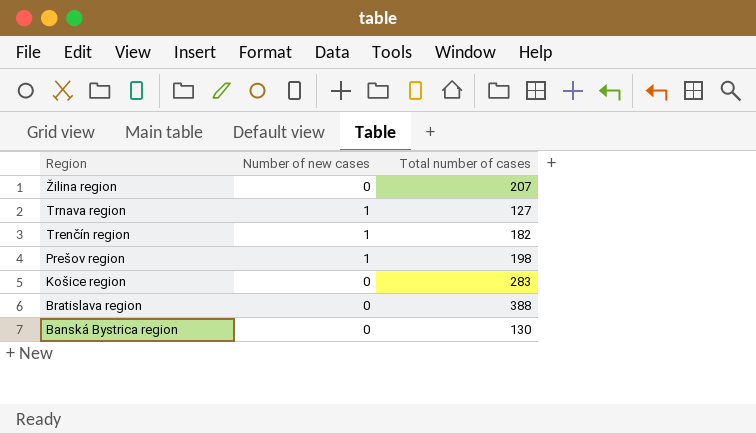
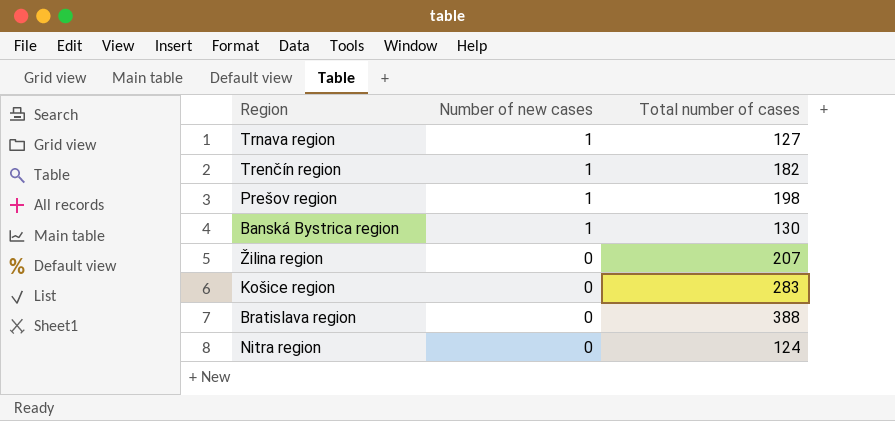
row order: Region descending -> Number of new cases descending
Banská Bystrica region | Number of new cases: 0 -> 1
row Nitra region: none -> 0 | 124

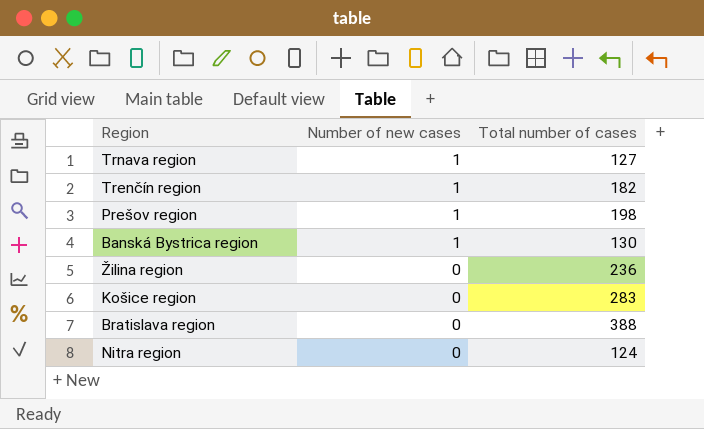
Žilina region | Total number of cases: 207 -> 236

